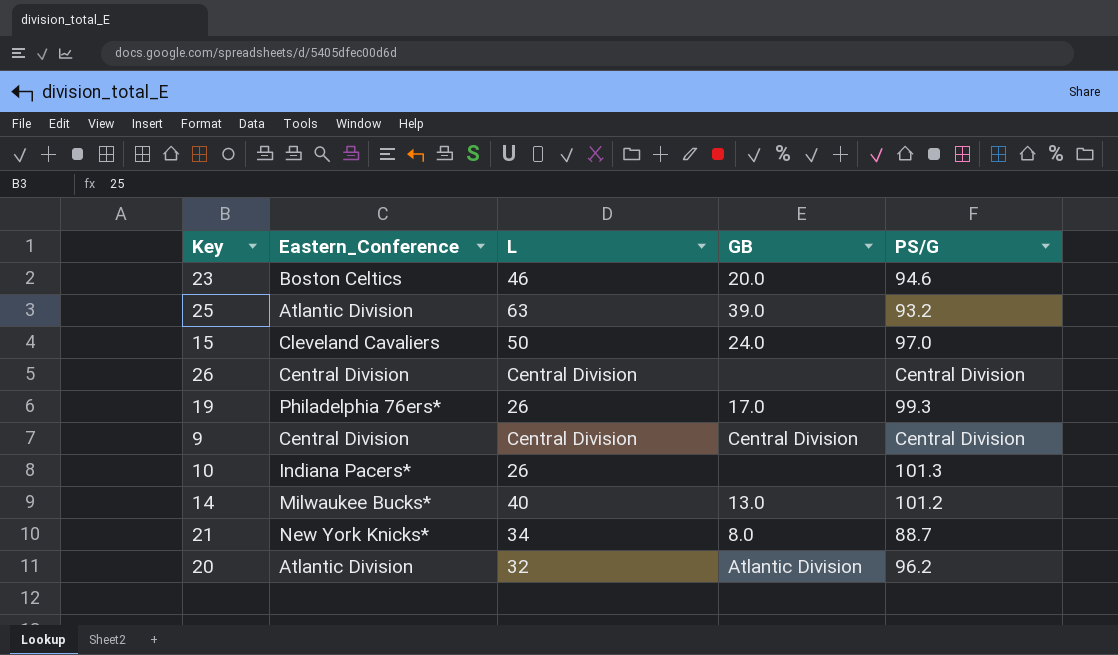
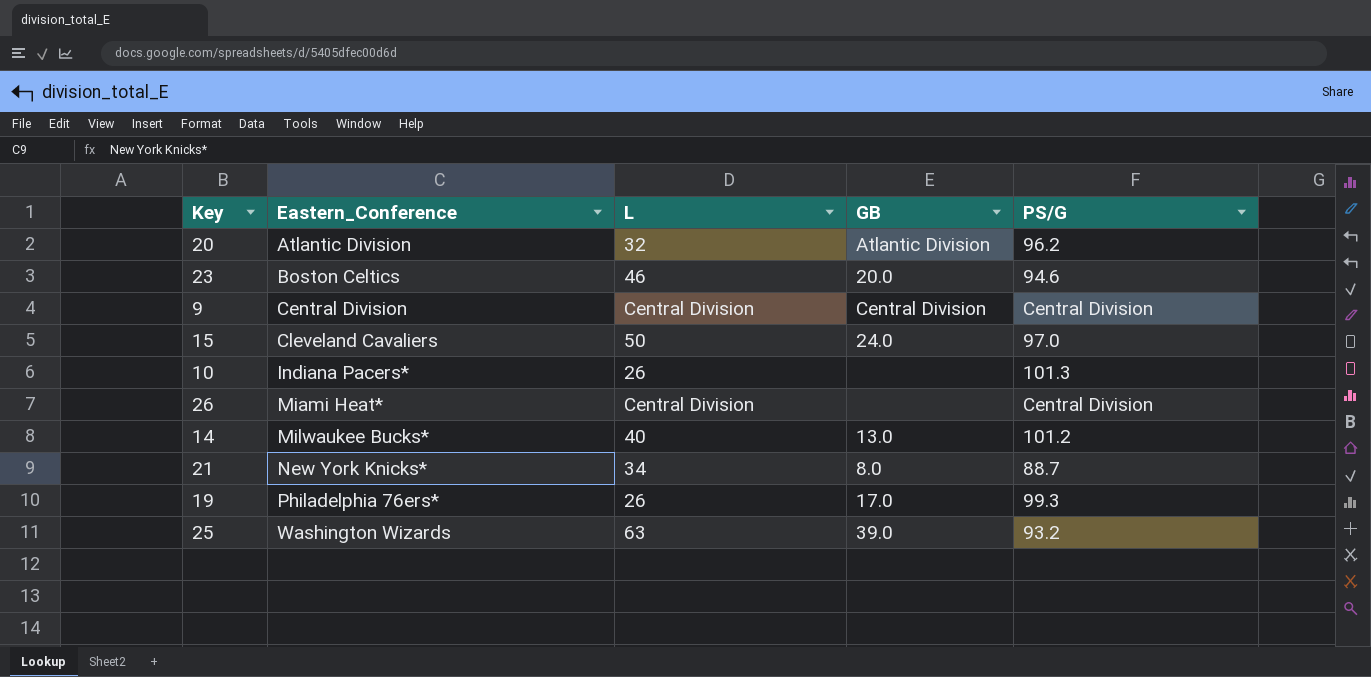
row order: none -> Eastern_Conference ascending
26 | Eastern_Conference: Central Division -> Miami Heat*
25 | Eastern_Conference: Atlantic Division -> Washington Wizards

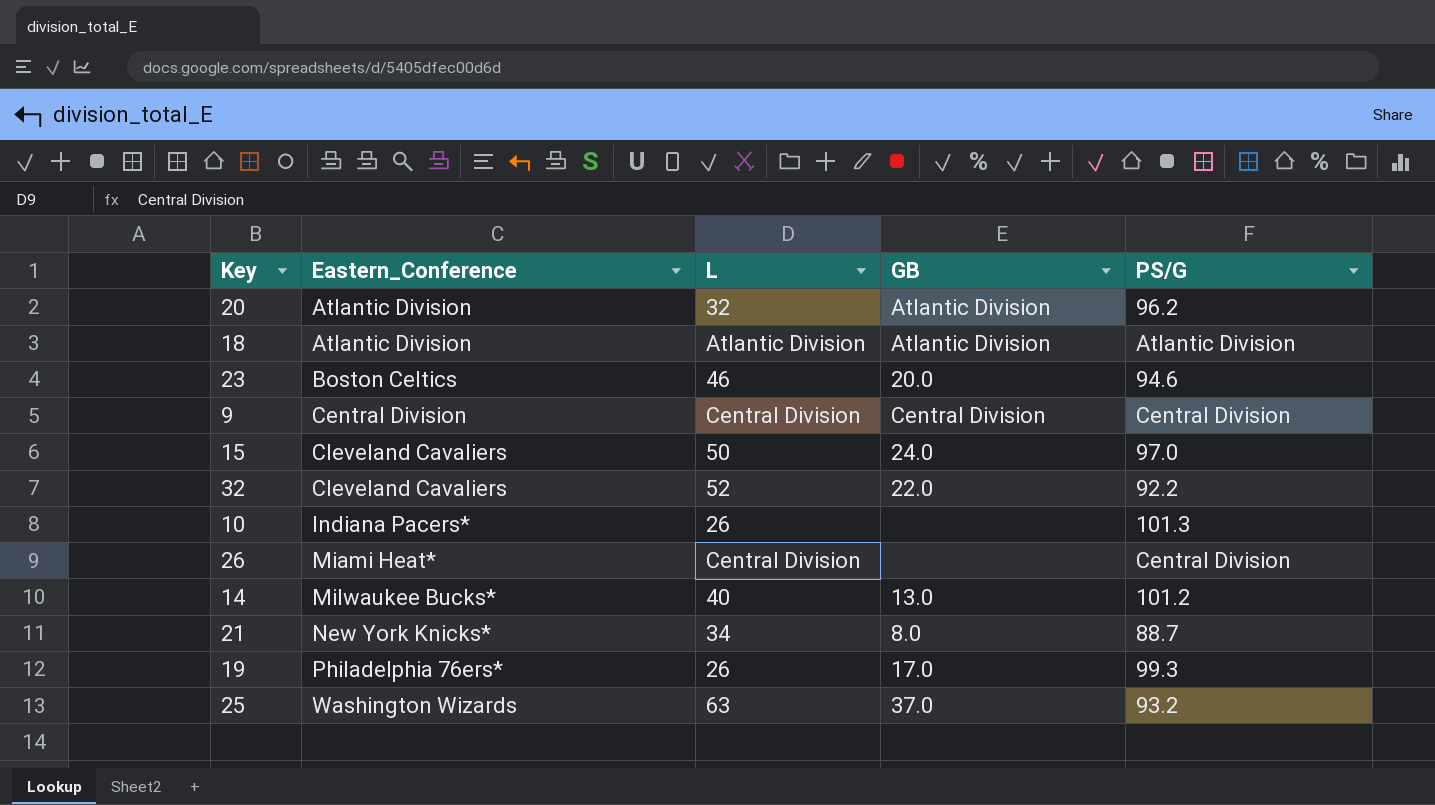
row 18: none -> Atlantic Division | Atlantic Division | Atlantic Division | Atlantic Division
row 32: none -> Cleveland Cavaliers | 52 | 22.0 | 92.2
25 | GB: 39.0 -> 37.0

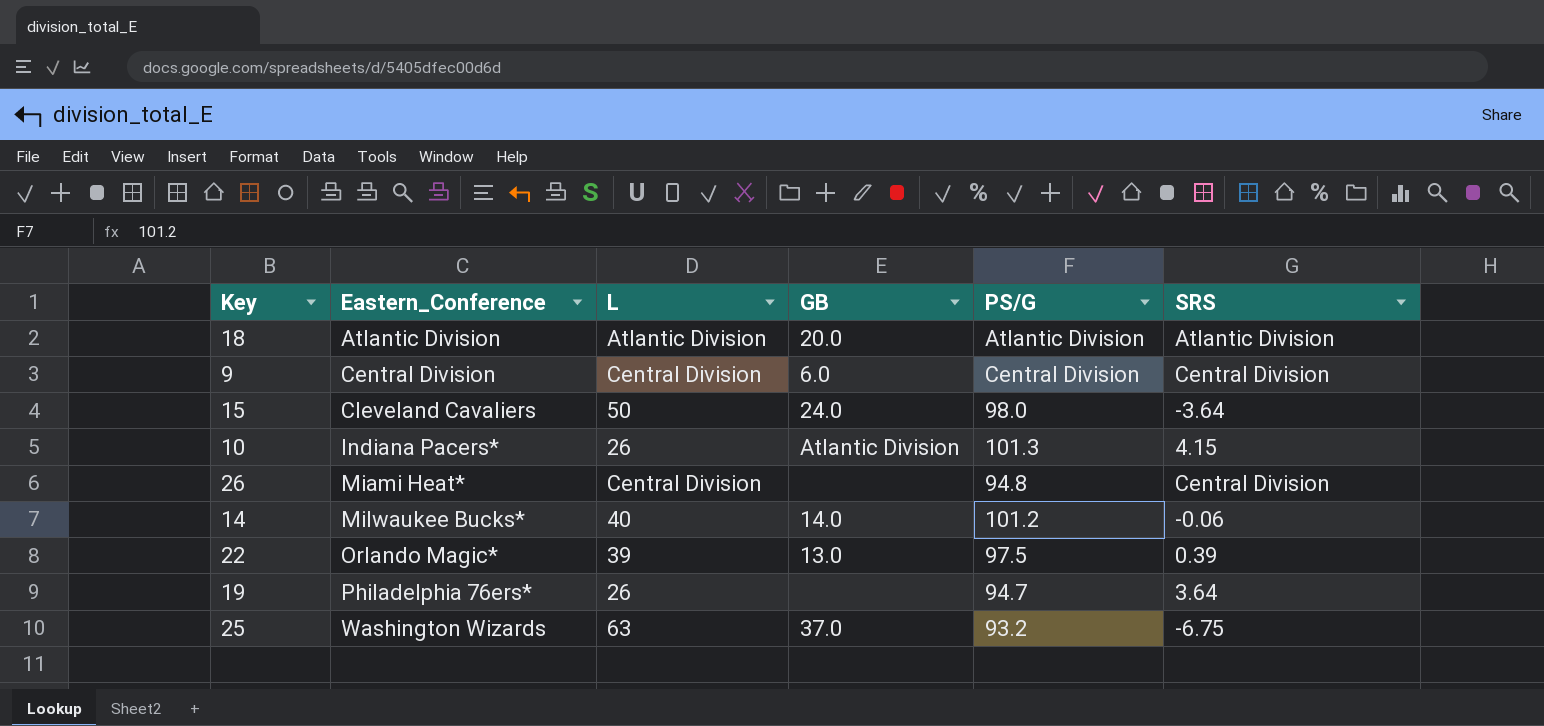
column SRS | position: none -> 6
row 20: Atlantic Division | 32 | Atlantic Division | 96.2 -> none
row 23: Boston Celtics | 46 | 20.0 | 94.6 -> none
row 32: Cleveland Cavaliers | 52 | 22.0 | 92.2 -> none
row 21: New York Knicks* | 34 | 8.0 | 88.7 -> none
18 | GB: Atlantic Division -> 20.0
9 | GB: Central Division -> 6.0
15 | PS/G: 97.0 -> 98.0
10 | GB: none -> Atlantic Division
26 | PS/G: Central Division -> 94.8
14 | GB: 13.0 -> 14.0
row 22: none -> Orlando Magic* | 39 | 13.0 | 97.5 | 0.39
19 | GB: 17.0 -> none
19 | PS/G: 99.3 -> 94.7

